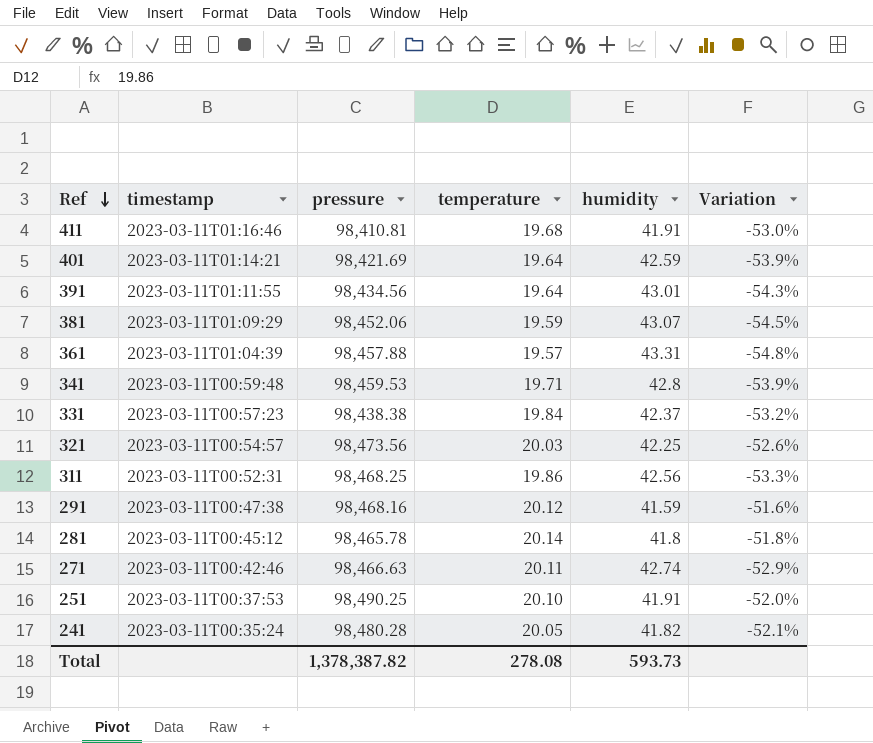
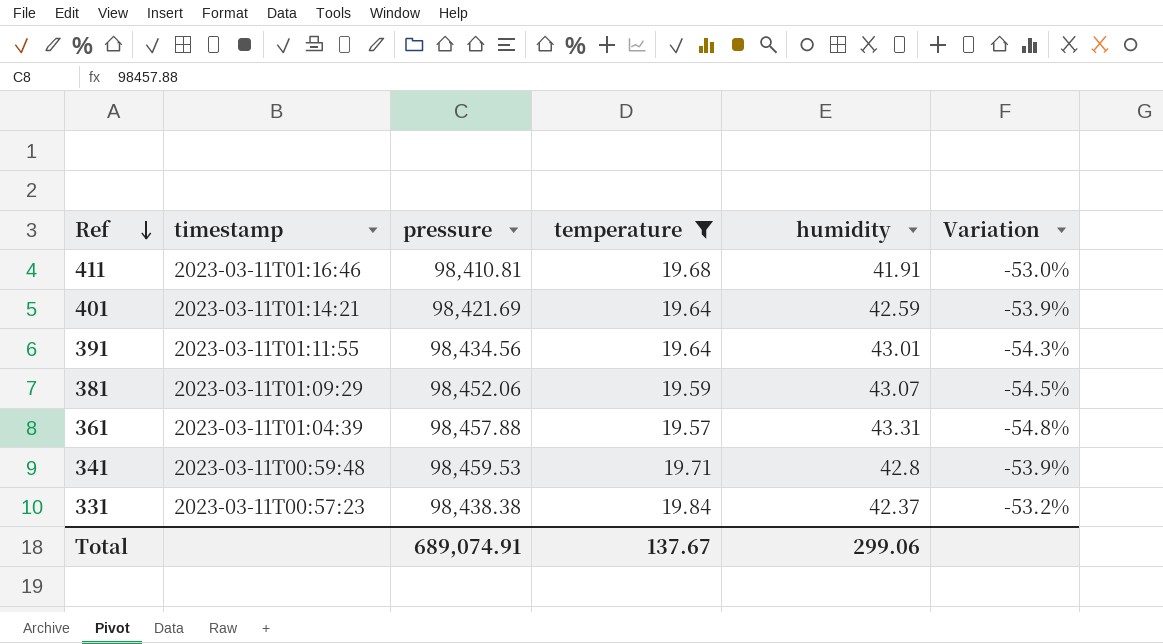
filter: none -> temperature <= 19.84
Total | pressure: 1,378,387.82 -> 689,074.91
Total | temperature: 278.08 -> 137.67
Total | humidity: 593.73 -> 299.06

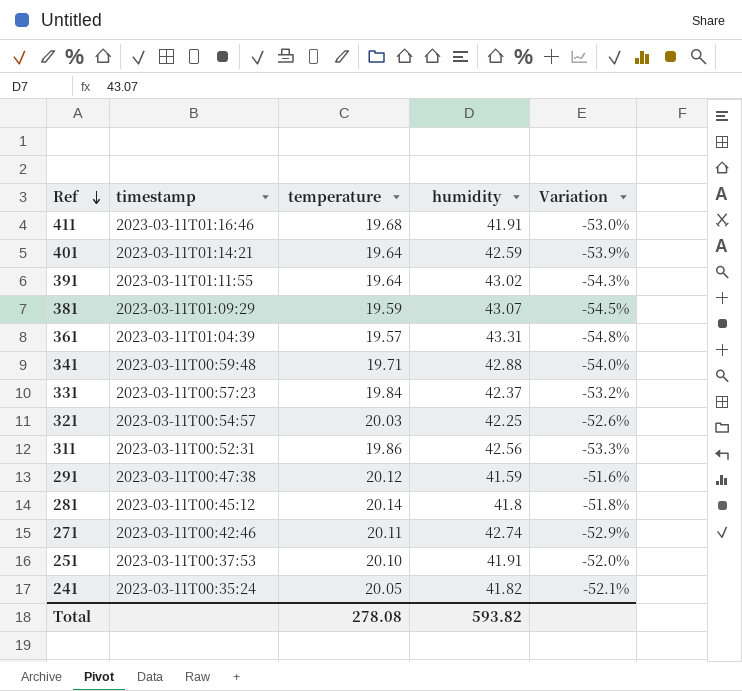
filter: temperature <= 19.84 -> none
column pressure | position: 3 -> none
391 | humidity: 43.01 -> 43.02
341 | humidity: 42.8 -> 42.88
341 | Variation: -53.9% -> -54.0%
Total | temperature: 137.67 -> 278.08
Total | humidity: 299.06 -> 593.82

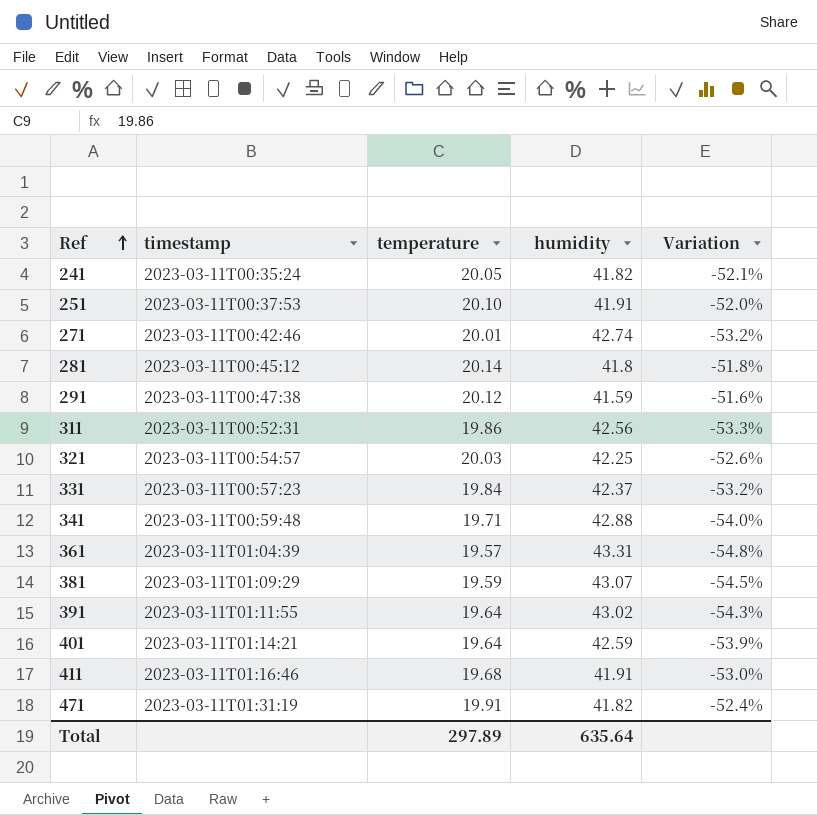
row order: Ref descending -> Ref ascending
271 | temperature: 20.11 -> 20.01
271 | Variation: -52.9% -> -53.2%
row 471: none -> 2023-03-11T01:31:19 | 19.91 | 41.82 | -52.4%
Total | temperature: 278.08 -> 297.89
Total | humidity: 593.82 -> 635.64

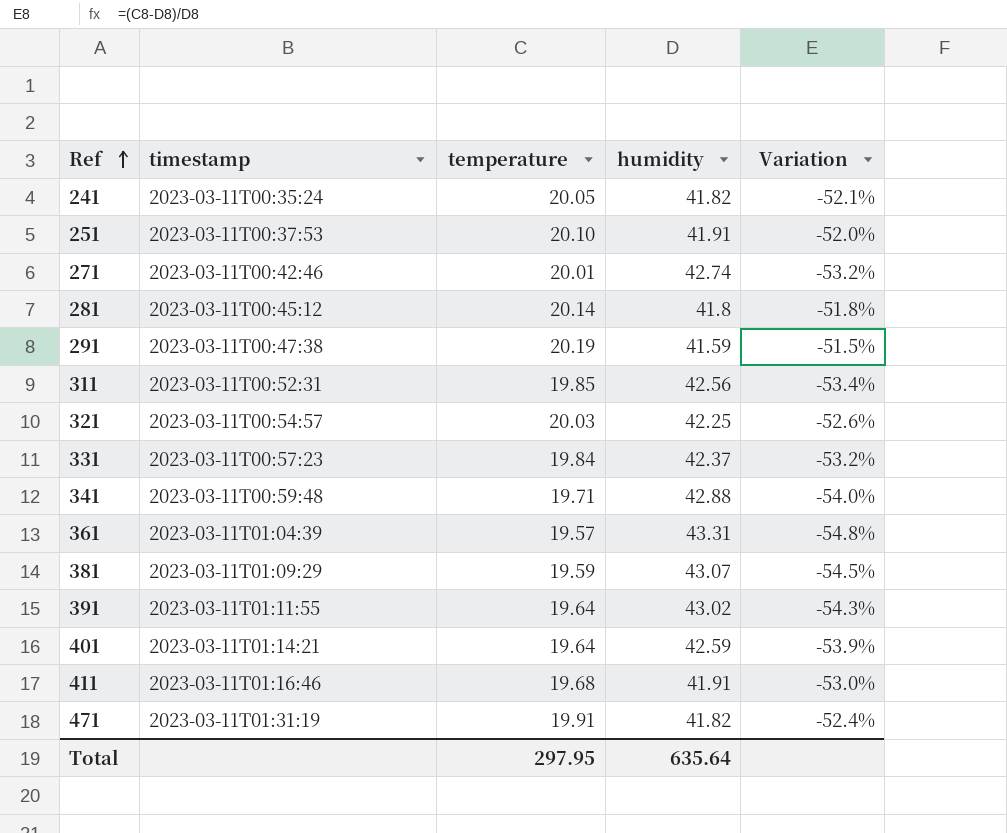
291 | temperature: 20.12 -> 20.19
291 | Variation: -51.6% -> -51.5%
311 | temperature: 19.86 -> 19.85
311 | Variation: -53.3% -> -53.4%
Total | temperature: 297.89 -> 297.95

